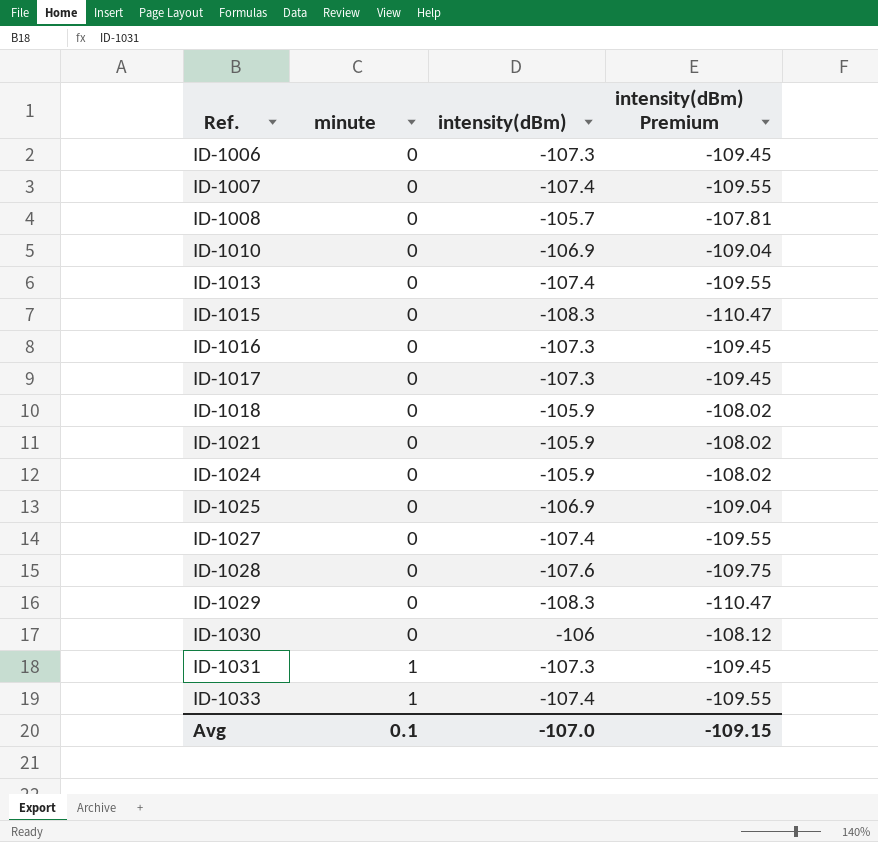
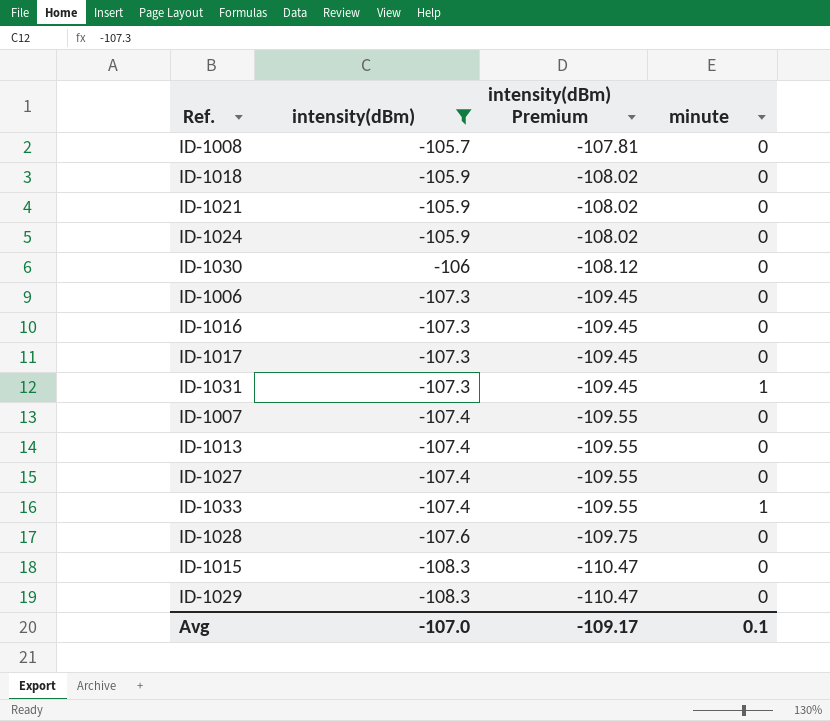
filter: none -> intensity(dBm) != -106.9
row order: Ref. ascending -> intensity(dBm) descending
column minute | position: 2 -> 4
Avg | intensity(dBm) Premium: -109.15 -> -109.17

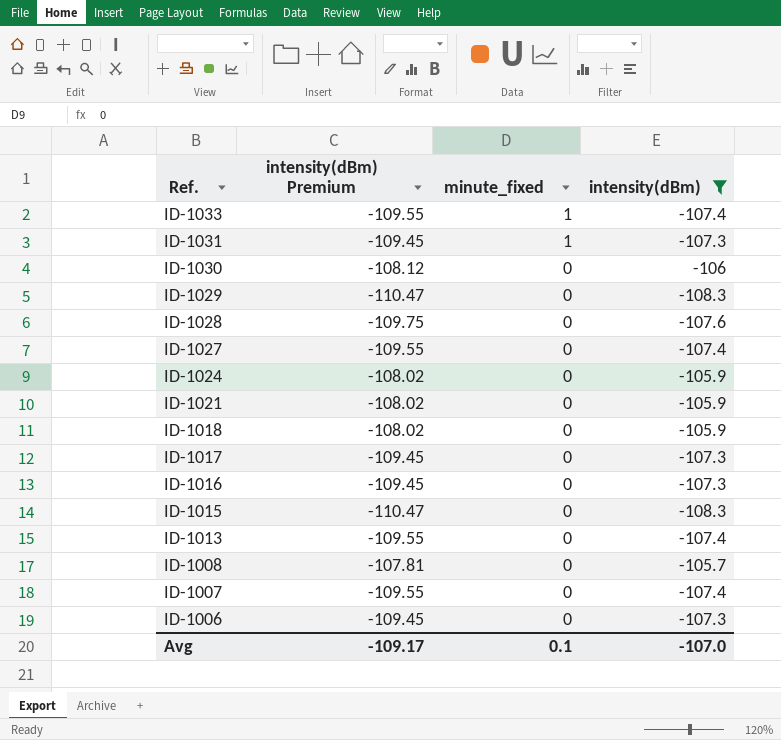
row order: intensity(dBm) descending -> Ref. descending
column name: minute -> minute_fixed
column intensity(dBm) | position: 2 -> 4

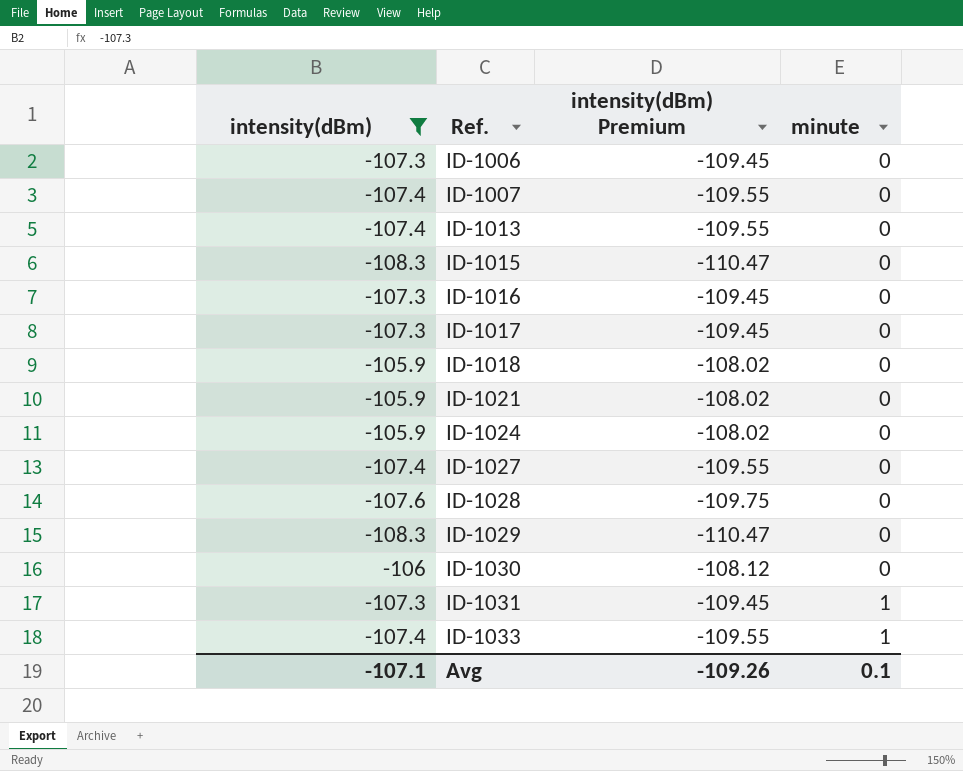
row order: Ref. descending -> Ref. ascending
column intensity(dBm) | position: 4 -> 1
column name: minute_fixed -> minute
row ID-1008: -107.81 | 0 | -105.7 -> none
Avg | intensity(dBm): -107.0 -> -107.1
Avg | intensity(dBm) Premium: -109.17 -> -109.26

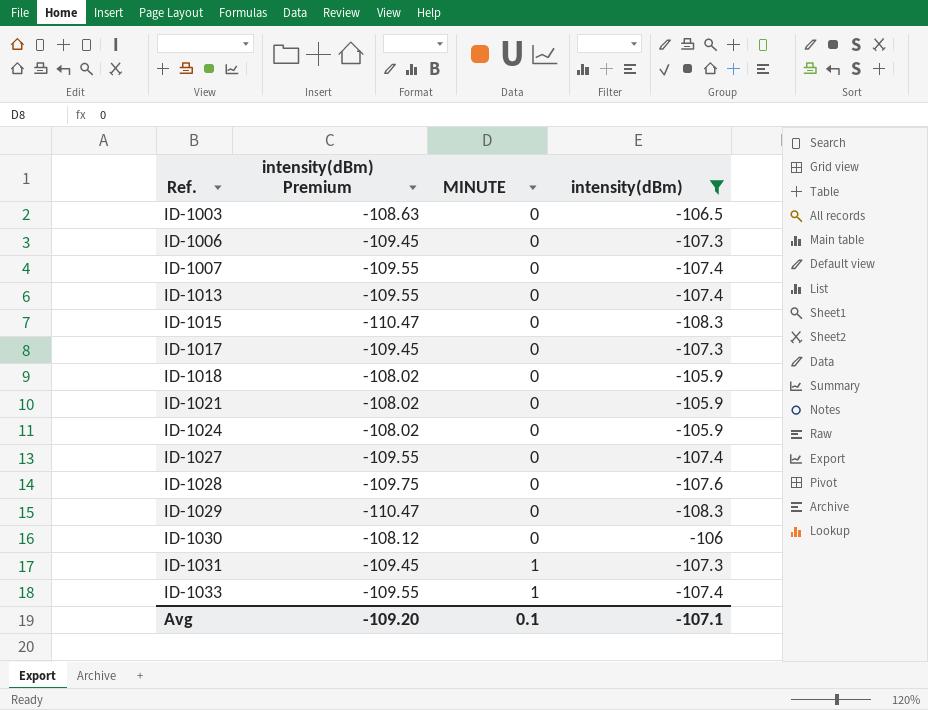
column name: minute -> MINUTE
column intensity(dBm) | position: 1 -> 4
row ID-1016: -107.3 | -109.45 | 0 -> none
row ID-1003: none -> -108.63 | 0 | -106.5
Avg | intensity(dBm) Premium: -109.26 -> -109.20

